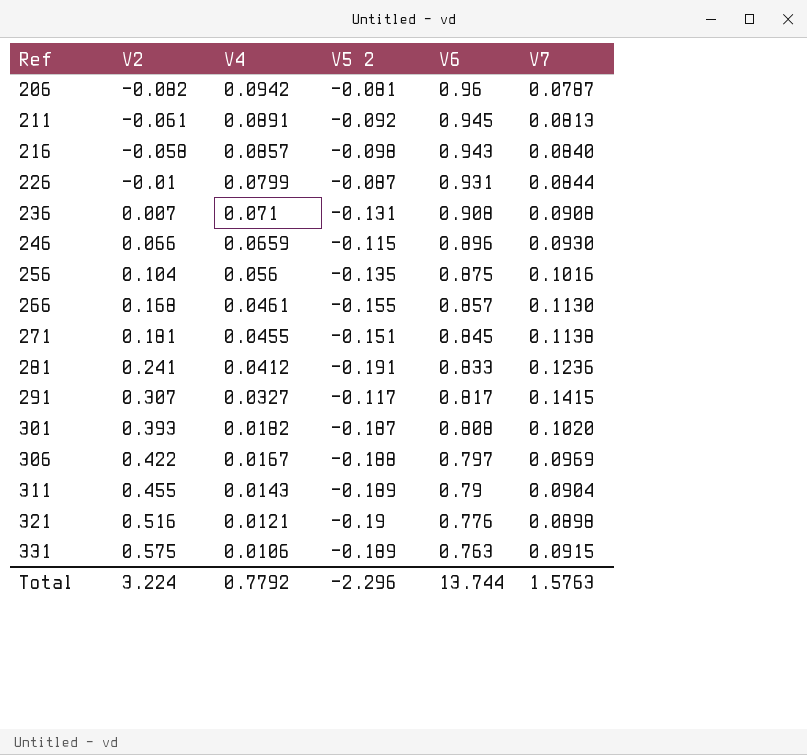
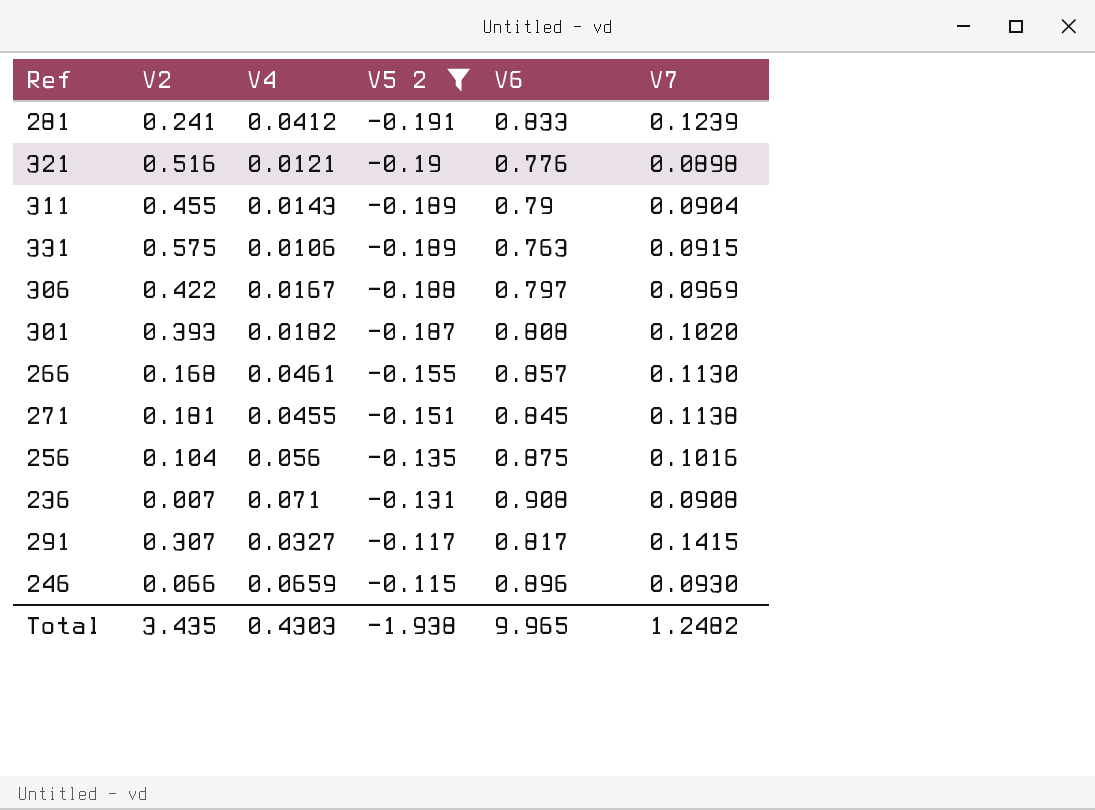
filter: none -> V5 2 <= -0.115
row order: Ref ascending -> V5 2 ascending
281 | V7: 0.1236 -> 0.1239
Total | V2: 3.224 -> 3.435
Total | V4: 0.7792 -> 0.4303
Total | V5 2: -2.296 -> -1.938
Total | V6: 13.744 -> 9.965
Total | V7: 1.5763 -> 1.2482

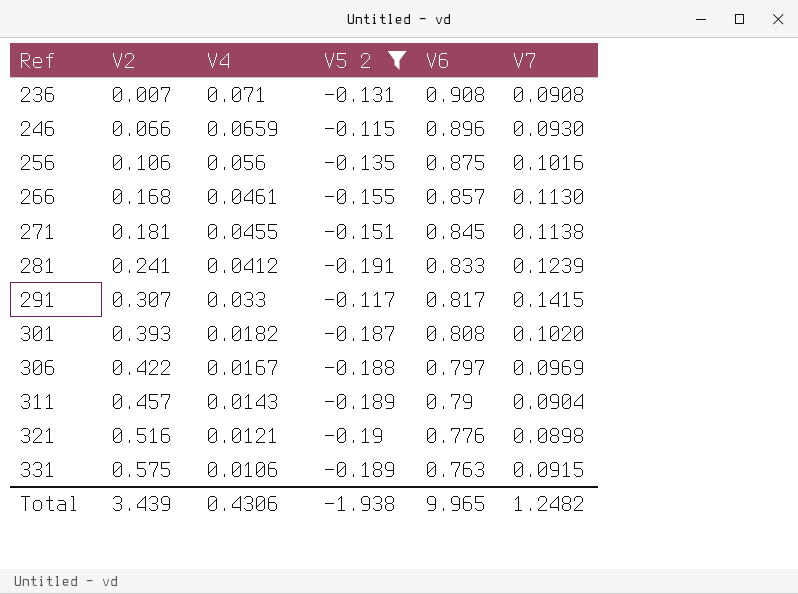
row order: V5 2 ascending -> Ref ascending
256 | V2: 0.104 -> 0.106
291 | V4: 0.0327 -> 0.033
311 | V2: 0.455 -> 0.457
Total | V2: 3.435 -> 3.439
Total | V4: 0.4303 -> 0.4306

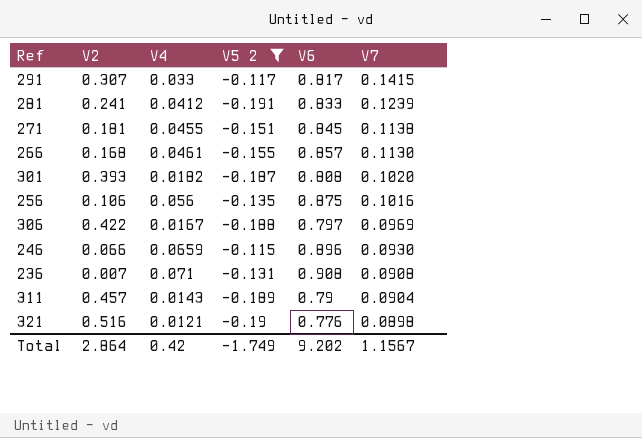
row order: Ref ascending -> V7 descending
row 331: 0.575 | 0.0106 | -0.189 | 0.763 | 0.0915 -> none
Total | V2: 3.439 -> 2.864
Total | V4: 0.4306 -> 0.42
Total | V5 2: -1.938 -> -1.749
Total | V6: 9.965 -> 9.202
Total | V7: 1.2482 -> 1.1567

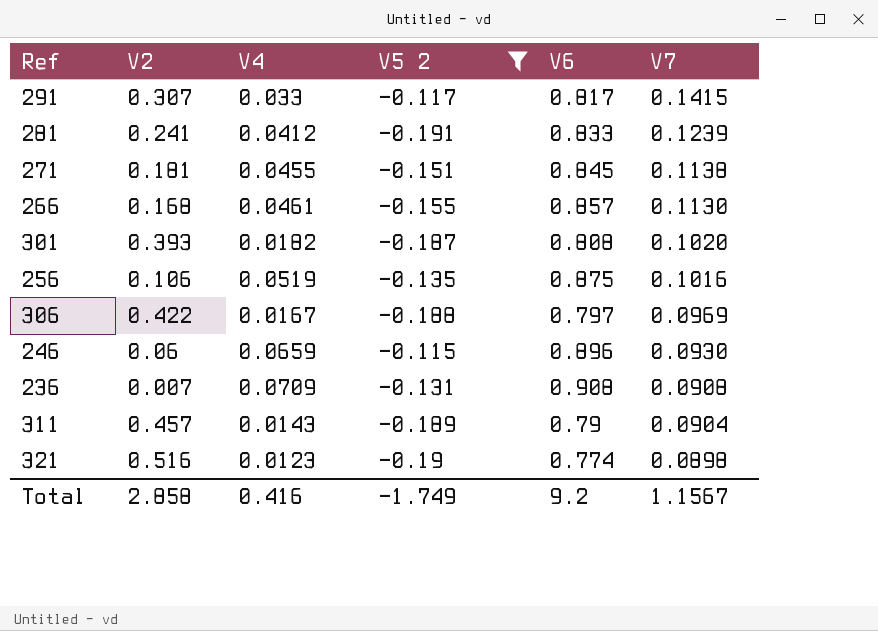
256 | V4: 0.056 -> 0.0519
246 | V2: 0.066 -> 0.06
236 | V4: 0.071 -> 0.0709
321 | V4: 0.0121 -> 0.0123
321 | V6: 0.776 -> 0.774
Total | V2: 2.864 -> 2.858
Total | V4: 0.42 -> 0.416
Total | V6: 9.202 -> 9.2

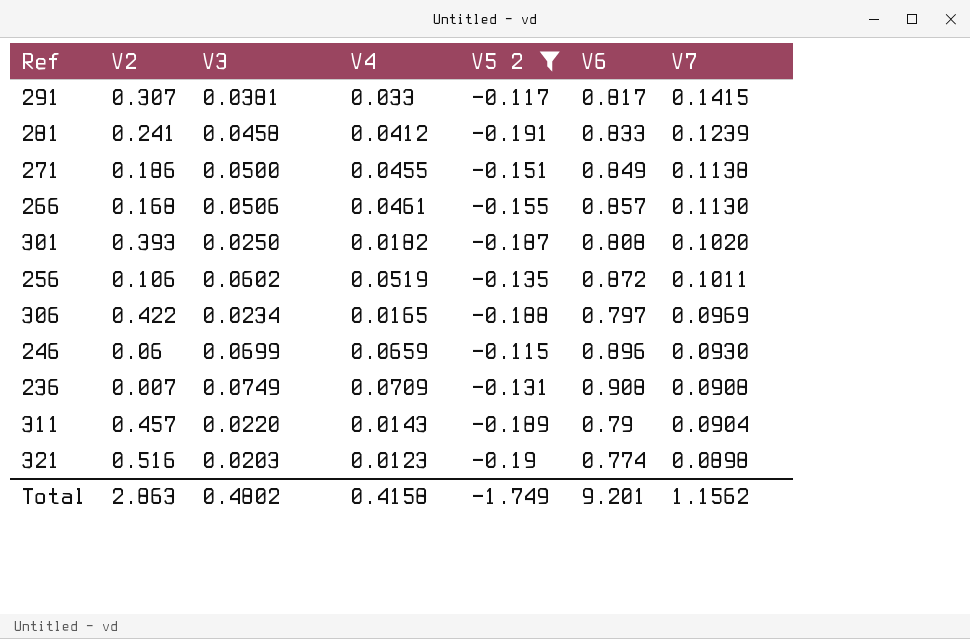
column V3 | position: none -> 3
271 | V2: 0.181 -> 0.186
271 | V6: 0.845 -> 0.849
256 | V6: 0.875 -> 0.872
256 | V7: 0.1016 -> 0.1011
306 | V4: 0.0167 -> 0.0165
Total | V2: 2.858 -> 2.863
Total | V4: 0.416 -> 0.4158
Total | V6: 9.2 -> 9.201
Total | V7: 1.1567 -> 1.1562

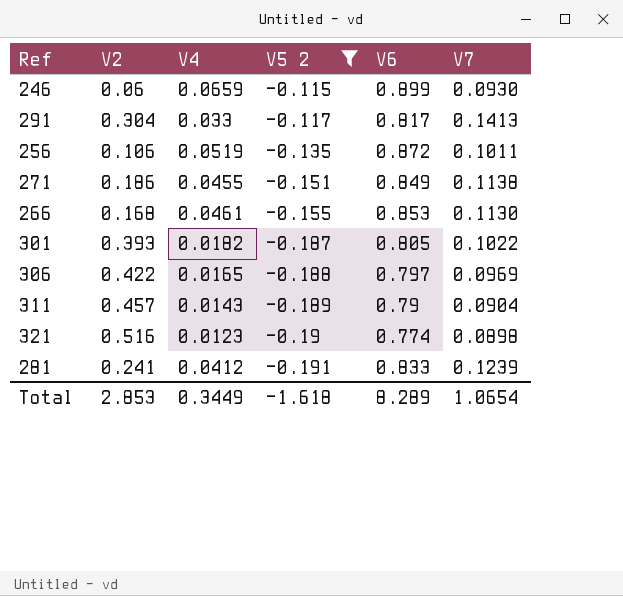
row order: V7 descending -> V5 2 descending
column V3 | position: 3 -> none
row 236: 0.007 | 0.0749 | 0.0709 | -0.131 | 0.908 | 0.0908 -> none
246 | V6: 0.896 -> 0.899
291 | V2: 0.307 -> 0.304
291 | V7: 0.1415 -> 0.1413
266 | V6: 0.857 -> 0.853
301 | V6: 0.808 -> 0.805
301 | V7: 0.1020 -> 0.1022
Total | V2: 2.863 -> 2.853
Total | V4: 0.4158 -> 0.3449
Total | V5 2: -1.749 -> -1.618
Total | V6: 9.201 -> 8.289
Total | V7: 1.1562 -> 1.0654

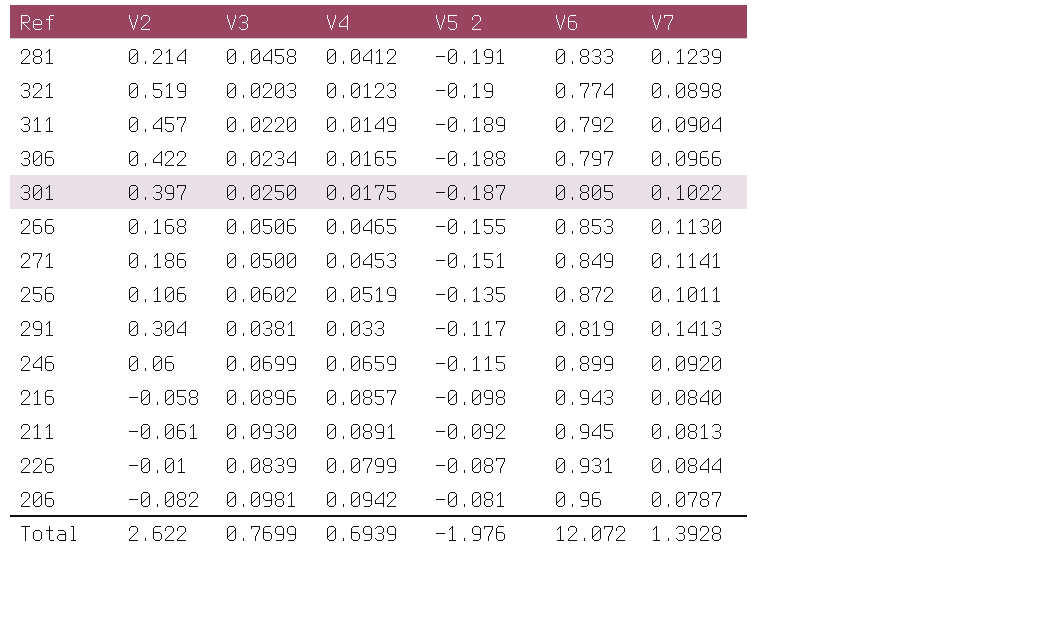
filter: V5 2 <= -0.115 -> none
row order: V5 2 descending -> V5 2 ascending
column V3 | position: none -> 3
281 | V2: 0.241 -> 0.214
321 | V2: 0.516 -> 0.519
311 | V4: 0.0143 -> 0.0149
311 | V6: 0.79 -> 0.792
306 | V7: 0.0969 -> 0.0966
301 | V2: 0.393 -> 0.397
301 | V4: 0.0182 -> 0.0175
266 | V4: 0.0461 -> 0.0465
271 | V4: 0.0455 -> 0.0453
271 | V7: 0.1138 -> 0.1141
291 | V6: 0.817 -> 0.819
246 | V7: 0.0930 -> 0.0920
Total | V2: 2.853 -> 2.622
Total | V4: 0.3449 -> 0.6939
Total | V5 2: -1.618 -> -1.976
Total | V6: 8.289 -> 12.072
Total | V7: 1.0654 -> 1.3928

